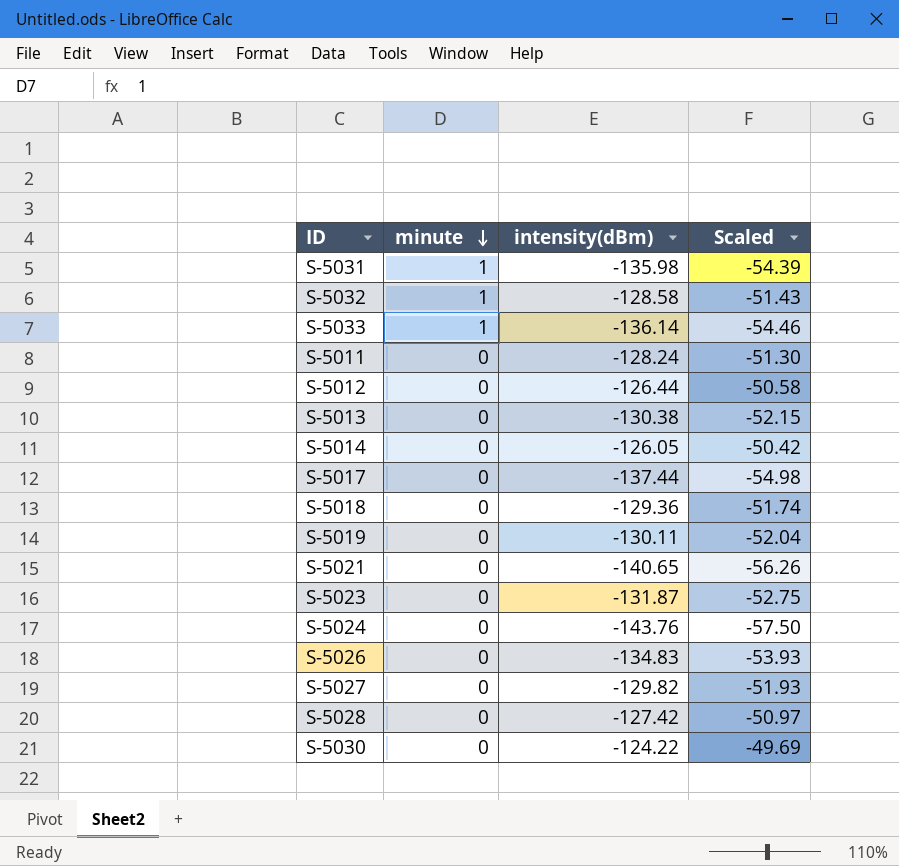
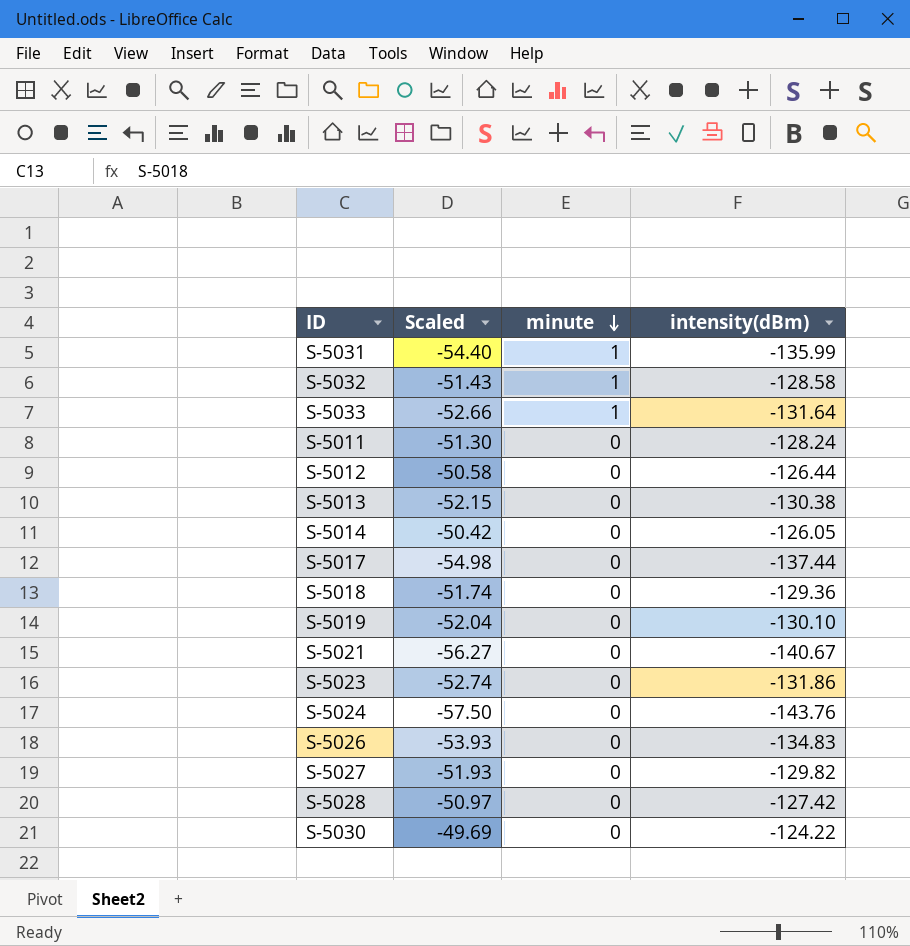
column Scaled | position: 4 -> 2
S-5031 | Scaled: -54.39 -> -54.40
S-5031 | intensity(dBm): -135.98 -> -135.99
S-5033 | Scaled: -54.46 -> -52.66
S-5033 | intensity(dBm): -136.14 -> -131.64
S-5019 | intensity(dBm): -130.11 -> -130.10
S-5021 | Scaled: -56.26 -> -56.27
S-5021 | intensity(dBm): -140.65 -> -140.67
S-5023 | Scaled: -52.75 -> -52.74
S-5023 | intensity(dBm): -131.87 -> -131.86

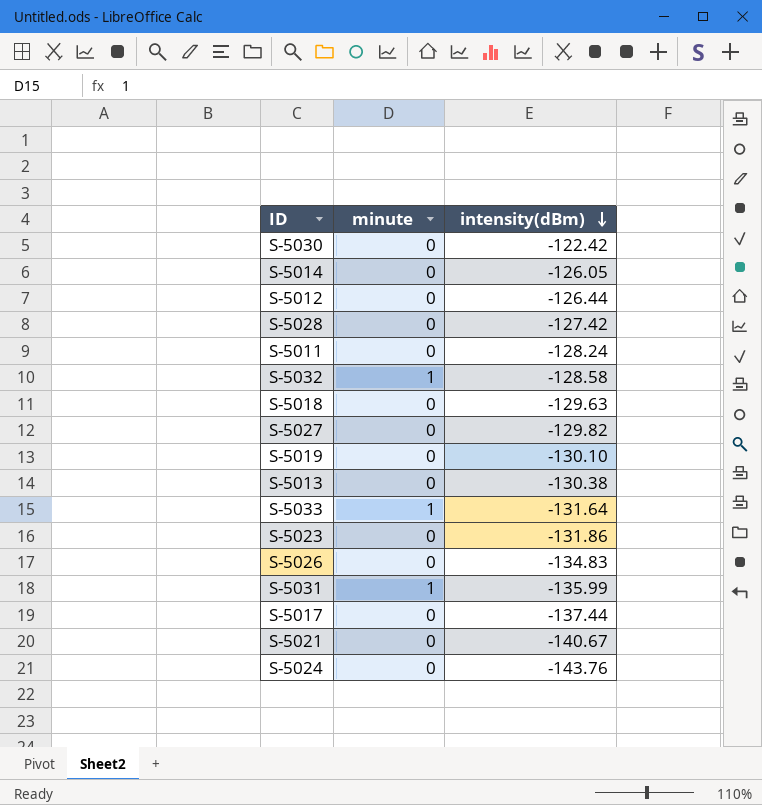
row order: minute descending -> intensity(dBm) descending
column Scaled | formula: [intensity(dBm)] * 0.4 -> none
S-5030 | intensity(dBm): -124.22 -> -122.42
S-5018 | intensity(dBm): -129.36 -> -129.63

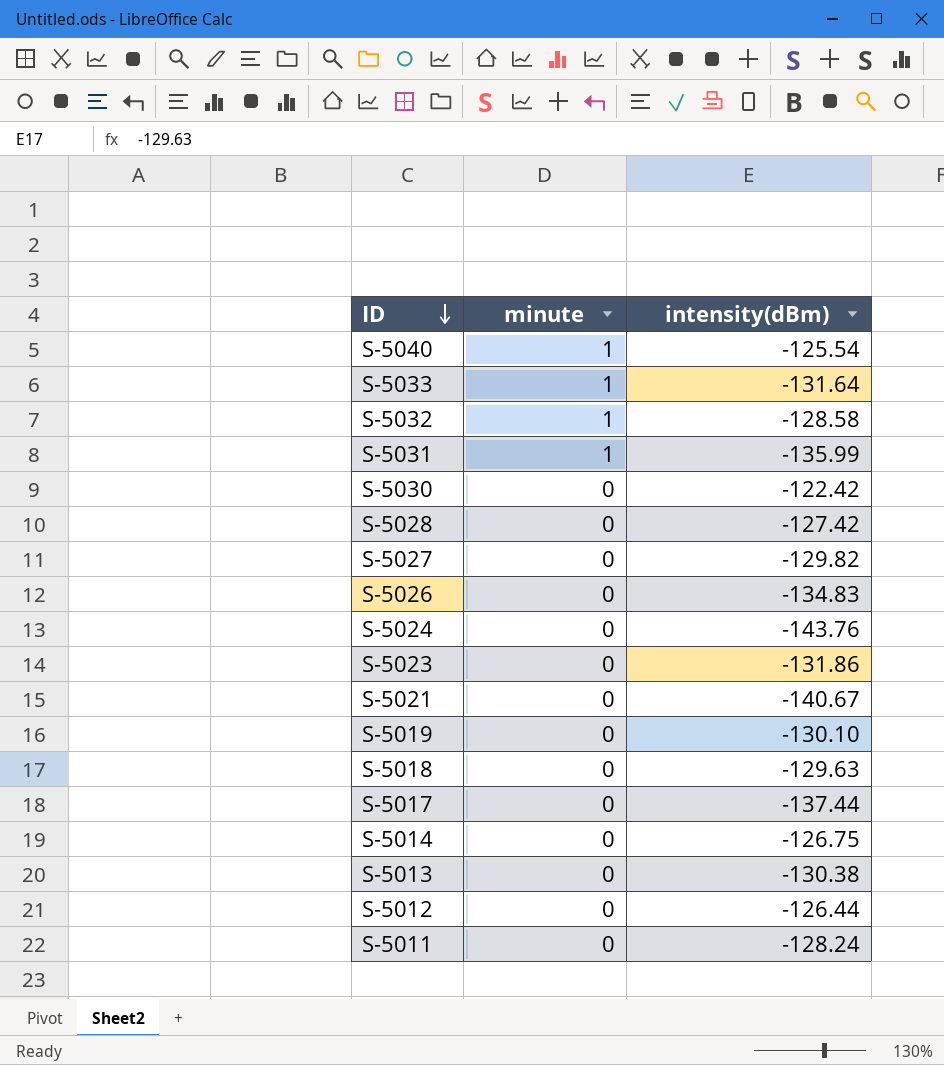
row order: intensity(dBm) descending -> ID descending
row S-5040: none -> 1 | -125.54
S-5014 | intensity(dBm): -126.05 -> -126.75

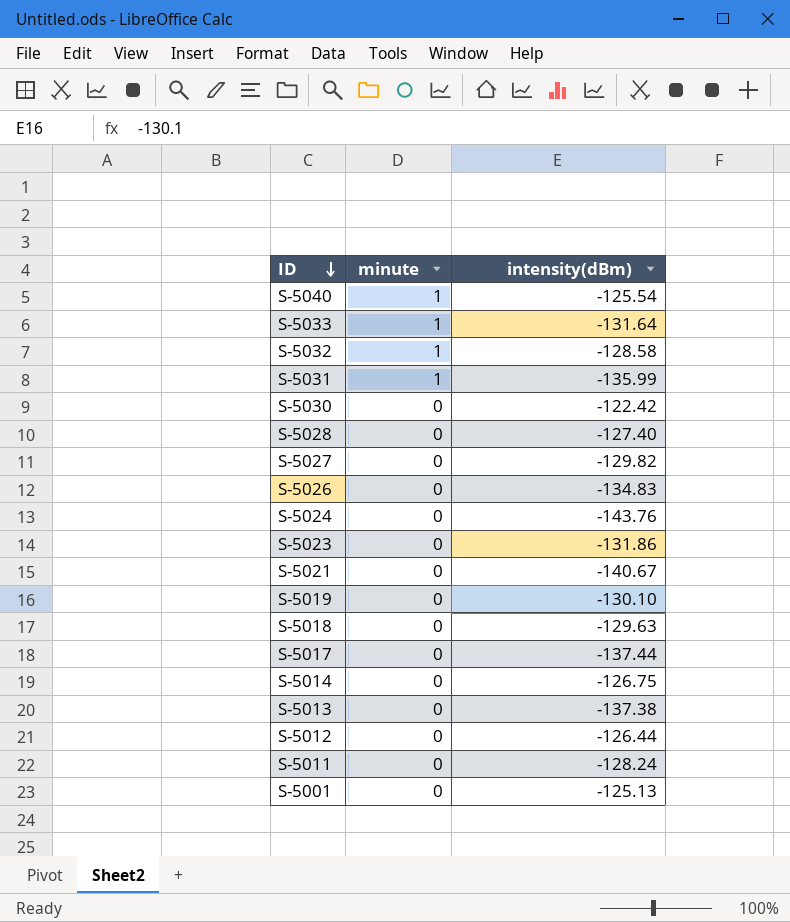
S-5028 | intensity(dBm): -127.42 -> -127.40
S-5013 | intensity(dBm): -130.38 -> -137.38
row S-5001: none -> 0 | -125.13

